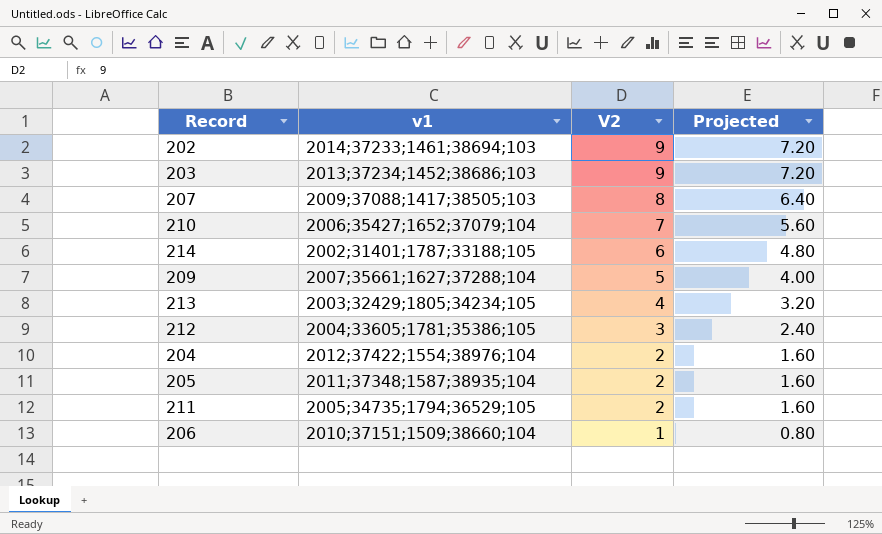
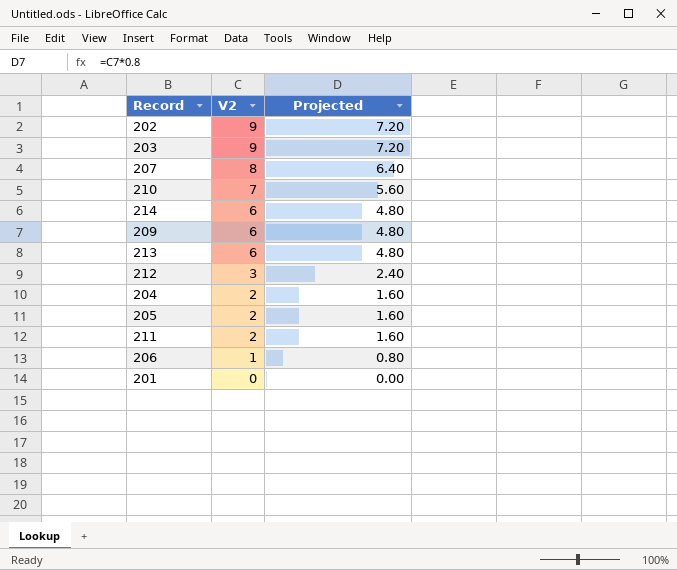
column v1 | position: 2 -> none
209 | V2: 5 -> 6
209 | Projected: 4.00 -> 4.80
213 | V2: 4 -> 6
213 | Projected: 3.20 -> 4.80
row 201: none -> 0 | 0.00

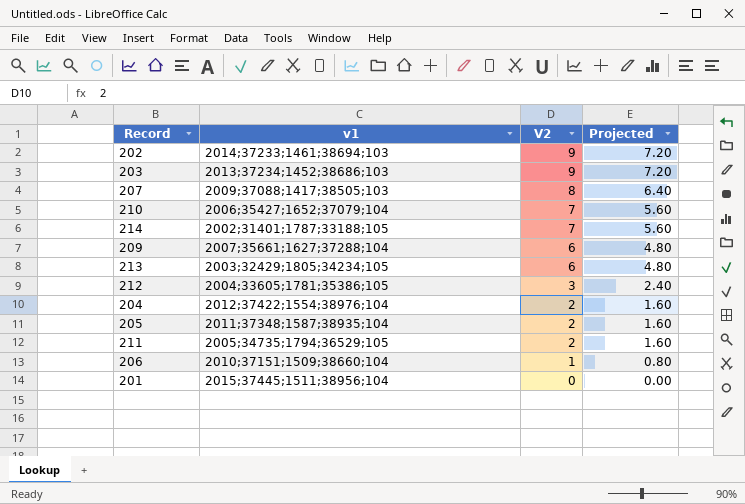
column v1 | position: none -> 2
214 | V2: 6 -> 7
214 | Projected: 4.80 -> 5.60

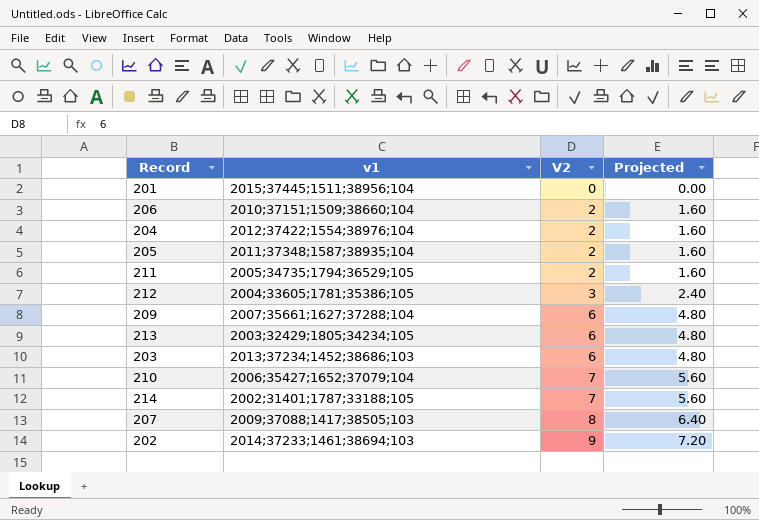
row order: V2 descending -> V2 ascending
206 | V2: 1 -> 2
206 | Projected: 0.80 -> 1.60
203 | V2: 9 -> 6
203 | Projected: 7.20 -> 4.80

